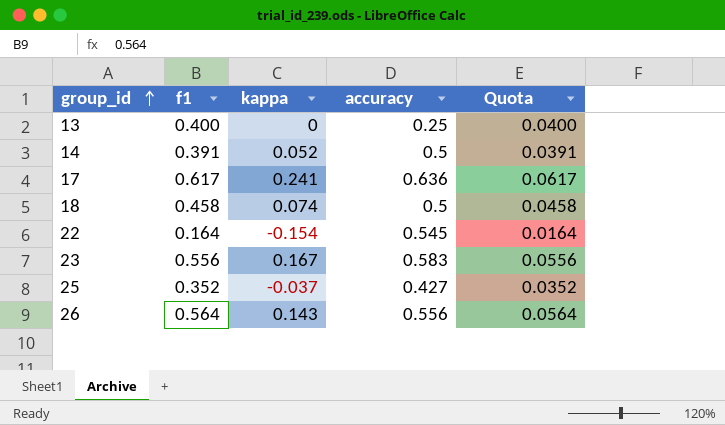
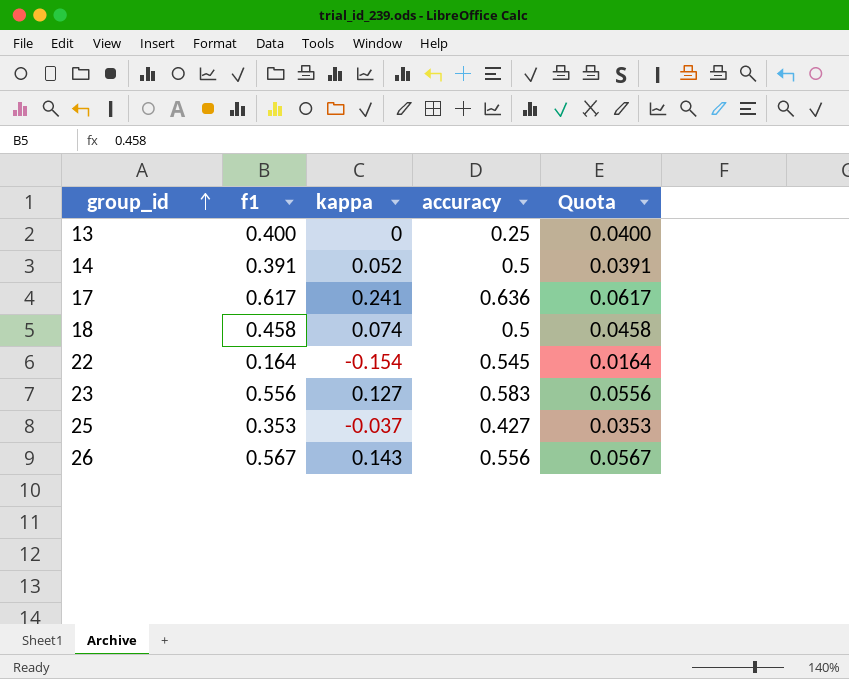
23 | kappa: 0.167 -> 0.127
25 | f1: 0.352 -> 0.353
25 | Quota: 0.0352 -> 0.0353
26 | f1: 0.564 -> 0.567
26 | Quota: 0.0564 -> 0.0567

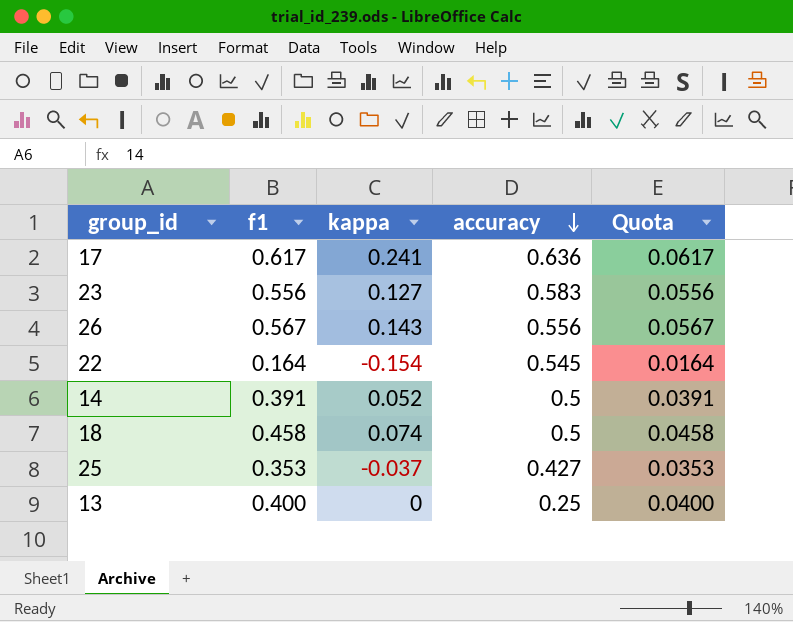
row order: group_id ascending -> accuracy descending

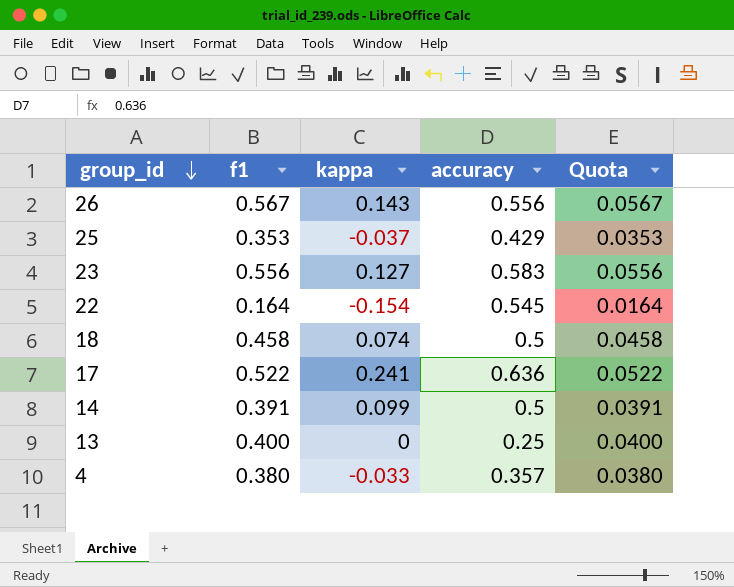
row order: accuracy descending -> group_id descending
25 | accuracy: 0.427 -> 0.429
17 | f1: 0.617 -> 0.522
17 | Quota: 0.0617 -> 0.0522
14 | kappa: 0.052 -> 0.099
row 4: none -> 0.380 | -0.033 | 0.357 | 0.0380

